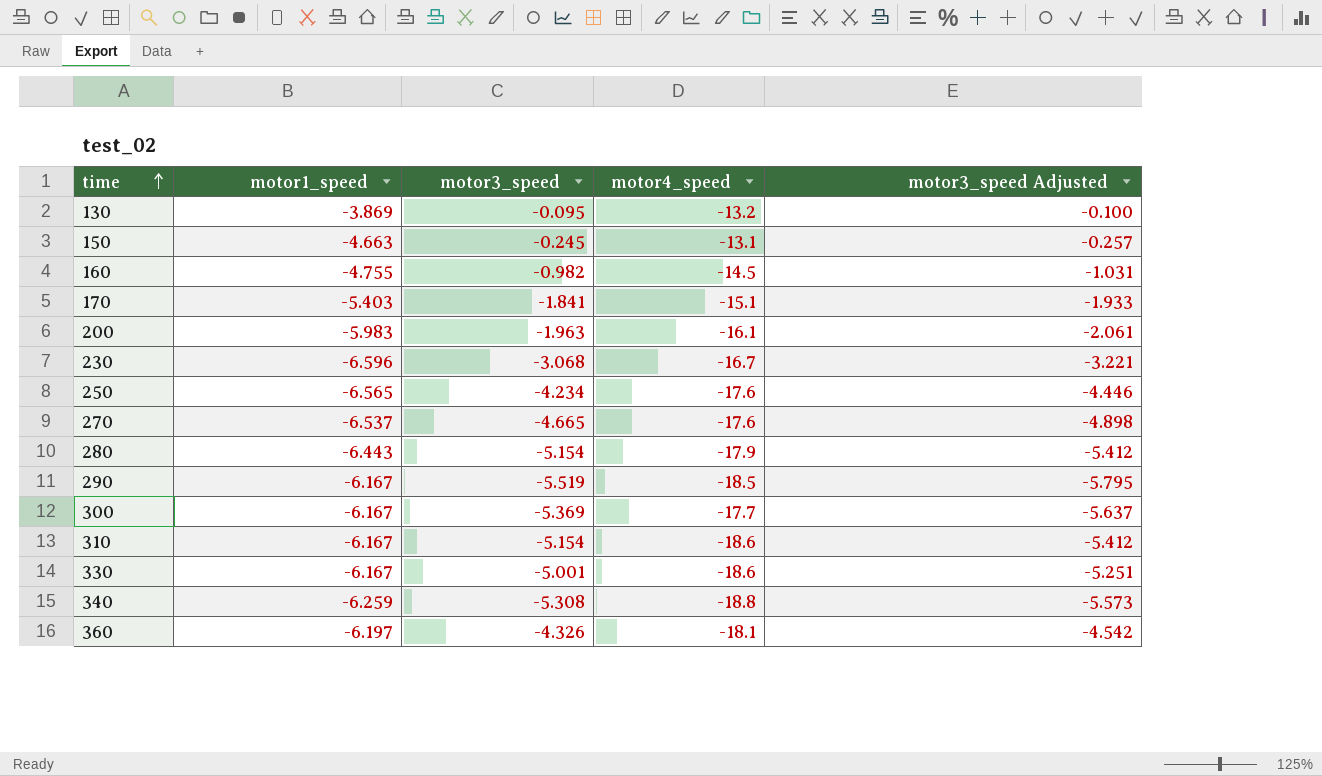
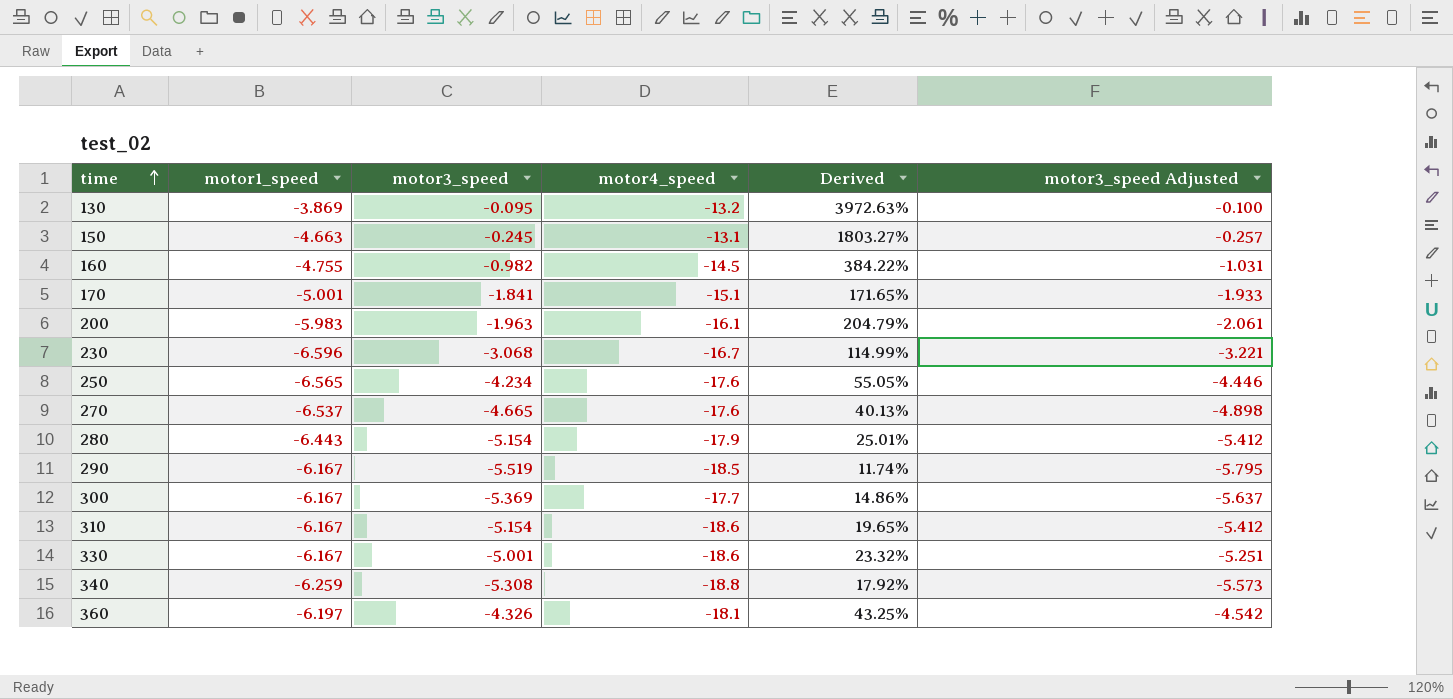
column Derived | formula: none -> ([motor1_speed] - [motor3_speed]) / [motor3_speed]
170 | motor1_speed: -5.403 -> -5.001

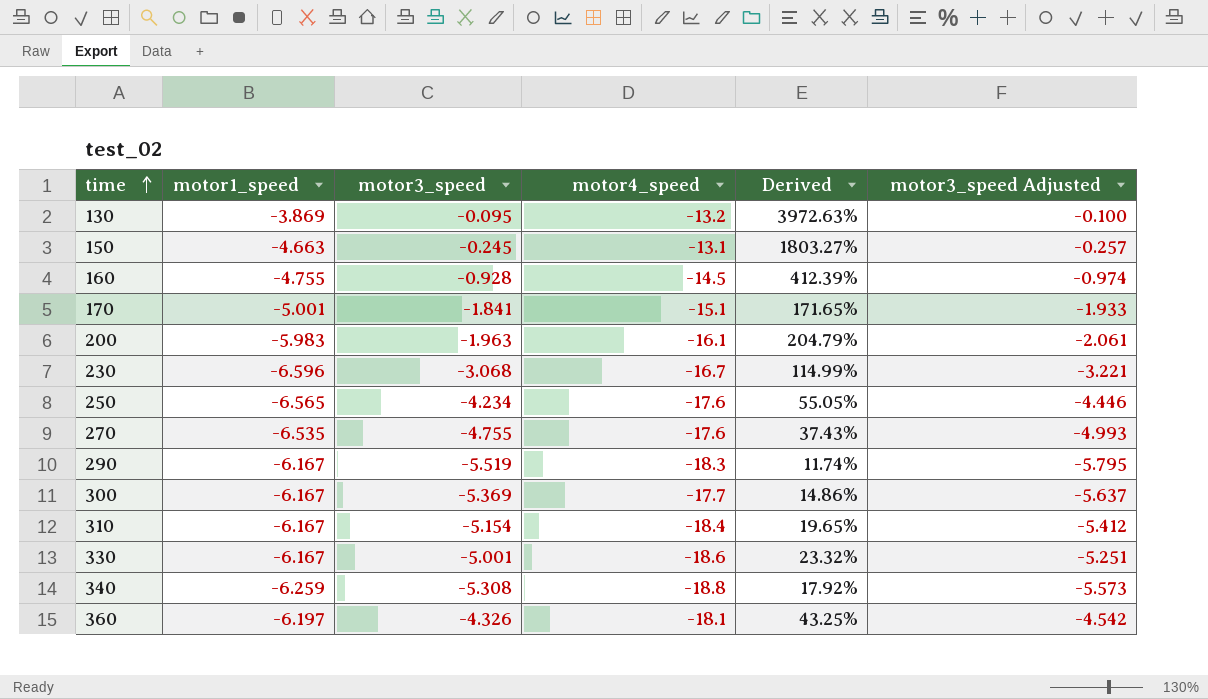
row 280: -6.443 | -5.154 | -17.9 | 25.01% | -5.412 -> none
160 | motor3_speed: -0.982 -> -0.928
160 | Derived: 384.22% -> 412.39%
160 | motor3_speed Adjusted: -1.031 -> -0.974
270 | motor1_speed: -6.537 -> -6.535
270 | motor3_speed: -4.665 -> -4.755
270 | Derived: 40.13% -> 37.43%
270 | motor3_speed Adjusted: -4.898 -> -4.993
290 | motor4_speed: -18.5 -> -18.3
310 | motor4_speed: -18.6 -> -18.4

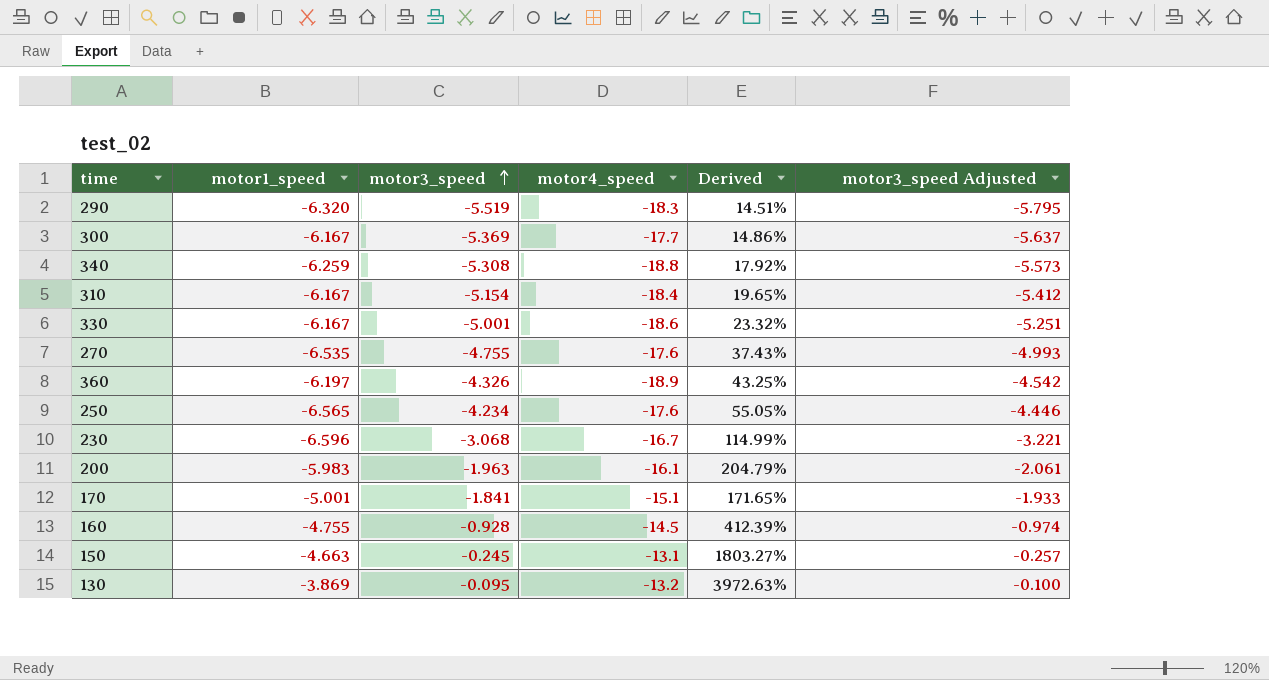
row order: time ascending -> motor3_speed ascending
290 | motor1_speed: -6.167 -> -6.320
290 | Derived: 11.74% -> 14.51%
360 | motor4_speed: -18.1 -> -18.9

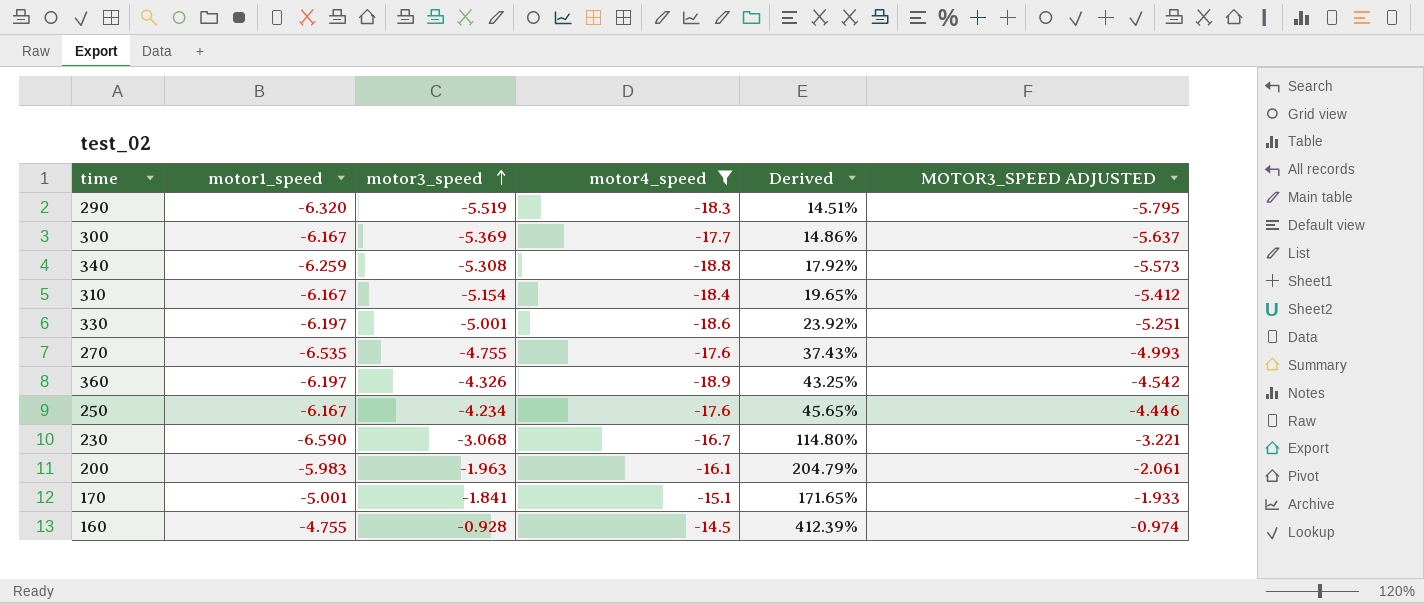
filter: none -> motor4_speed <= -14.5
column name: motor3_speed Adjusted -> MOTOR3_SPEED ADJUSTED
330 | motor1_speed: -6.167 -> -6.197
330 | Derived: 23.32% -> 23.92%
250 | motor1_speed: -6.565 -> -6.167
250 | Derived: 55.05% -> 45.65%
230 | motor1_speed: -6.596 -> -6.590
230 | Derived: 114.99% -> 114.80%

